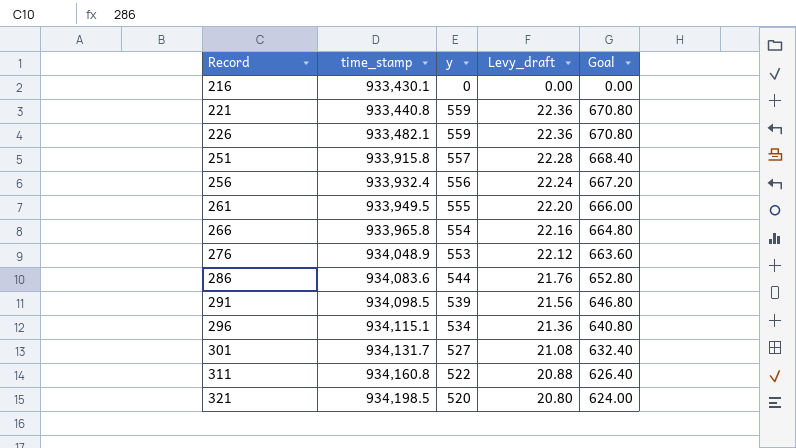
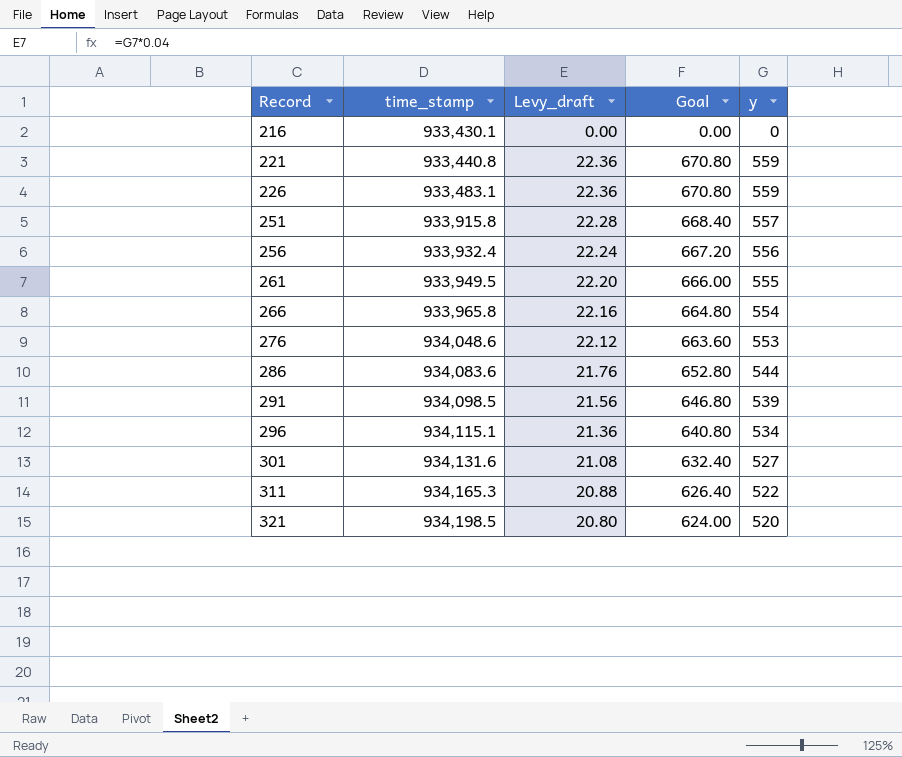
column y | position: 3 -> 5
226 | time_stamp: 933,482.1 -> 933,483.1
276 | time_stamp: 934,048.9 -> 934,048.6
301 | time_stamp: 934,131.7 -> 934,131.6
311 | time_stamp: 934,160.8 -> 934,165.3

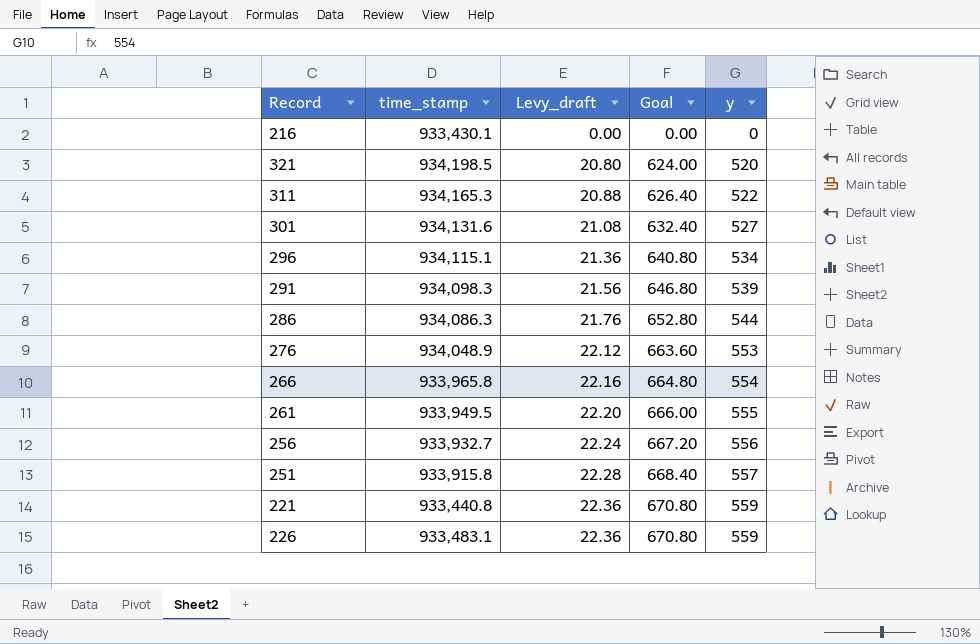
row order: Record ascending -> Levy_draft ascending
291 | time_stamp: 934,098.5 -> 934,098.3
286 | time_stamp: 934,083.6 -> 934,086.3
276 | time_stamp: 934,048.6 -> 934,048.9
256 | time_stamp: 933,932.4 -> 933,932.7

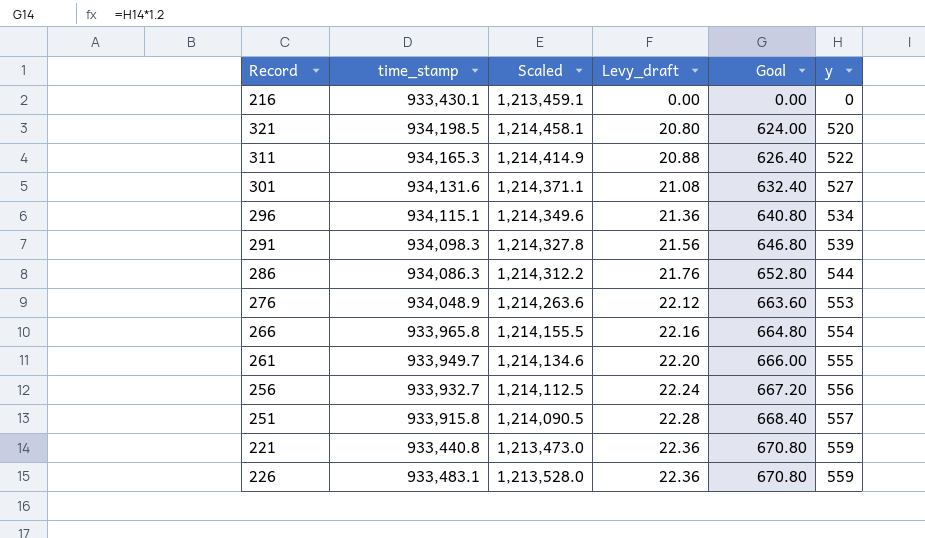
column Scaled | formula: none -> [time_stamp] * 1.3
261 | time_stamp: 933,949.5 -> 933,949.7

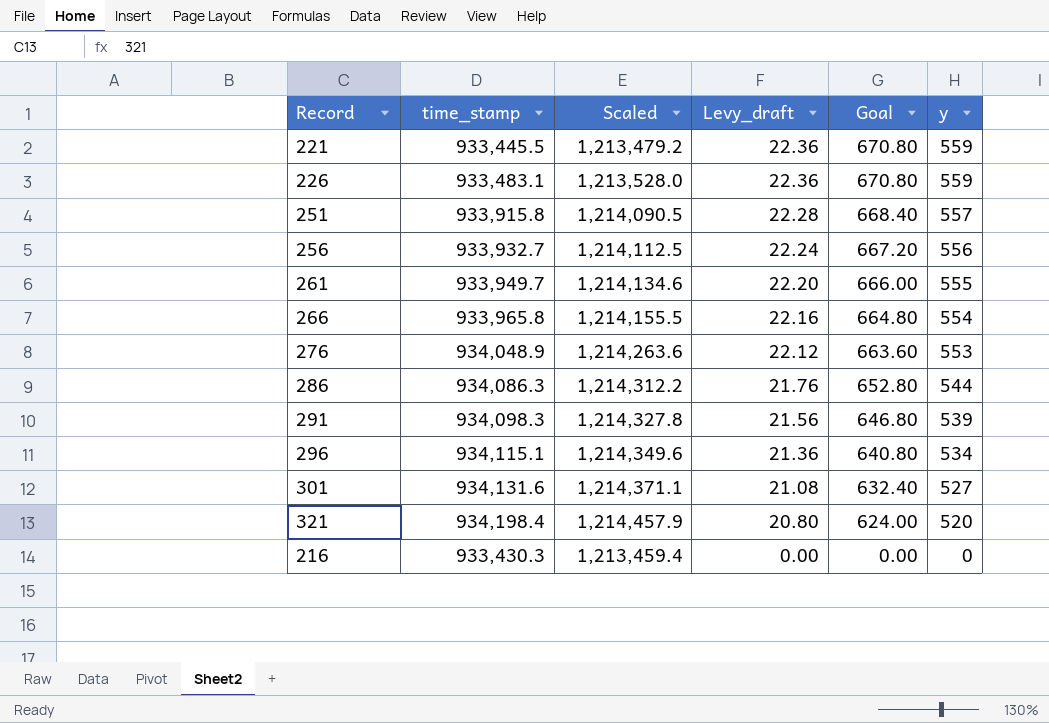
row order: Levy_draft ascending -> Levy_draft descending
row 311: 934,165.3 | 1,214,414.9 | 20.88 | 626.40 | 522 -> none
221 | time_stamp: 933,440.8 -> 933,445.5
221 | Scaled: 1,213,473.0 -> 1,213,479.2
321 | time_stamp: 934,198.5 -> 934,198.4
321 | Scaled: 1,214,458.1 -> 1,214,457.9
216 | time_stamp: 933,430.1 -> 933,430.3
216 | Scaled: 1,213,459.1 -> 1,213,459.4

